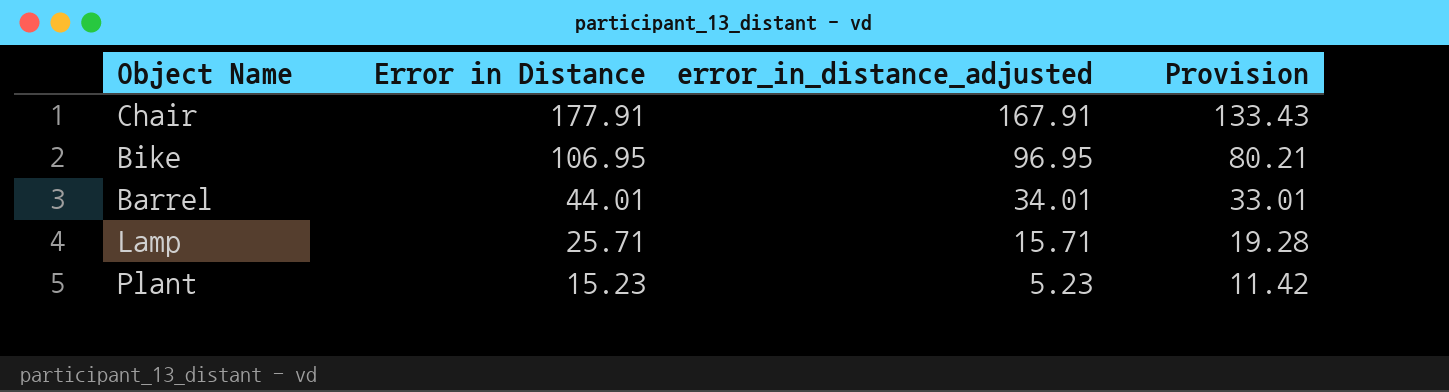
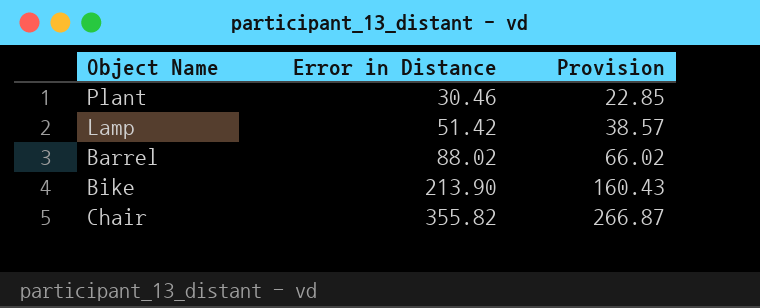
row order: Error in Distance descending -> Error in Distance ascending
column error_in_distance_adjusted | formula: [Error in Distance] - 10 -> none
Plant | Error in Distance: 15.23 -> 30.46
Plant | Provision: 11.42 -> 22.85
Lamp | Error in Distance: 25.71 -> 51.42
Lamp | Provision: 19.28 -> 38.57
Barrel | Error in Distance: 44.01 -> 88.02
Barrel | Provision: 33.01 -> 66.02
Bike | Error in Distance: 106.95 -> 213.90
Bike | Provision: 80.21 -> 160.43
Chair | Error in Distance: 177.91 -> 355.82
Chair | Provision: 133.43 -> 266.87

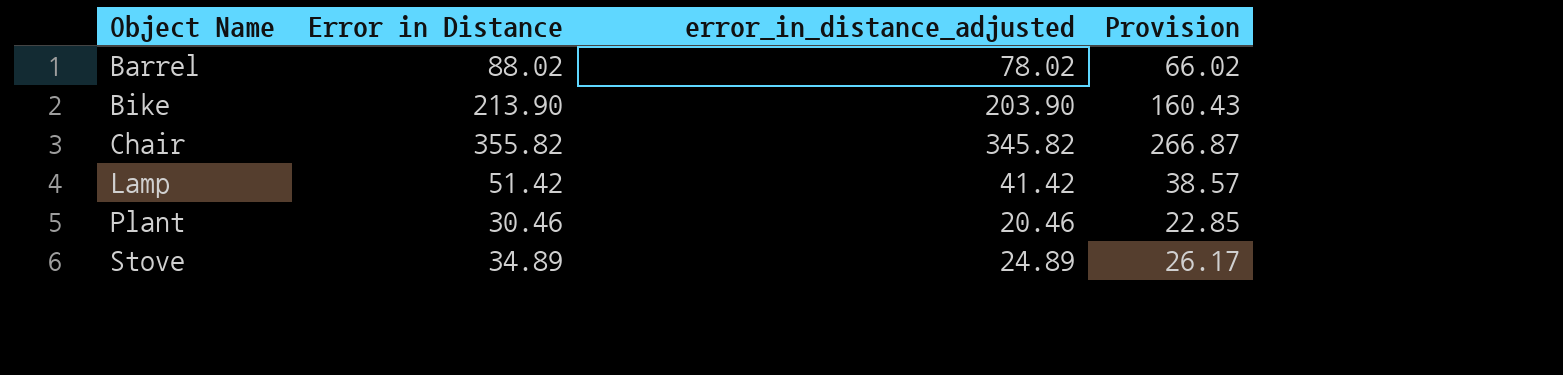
row order: Error in Distance ascending -> Object Name ascending
column error_in_distance_adjusted | formula: none -> [Error in Distance] - 10
row Stove: none -> 34.89 | 24.89 | 26.17

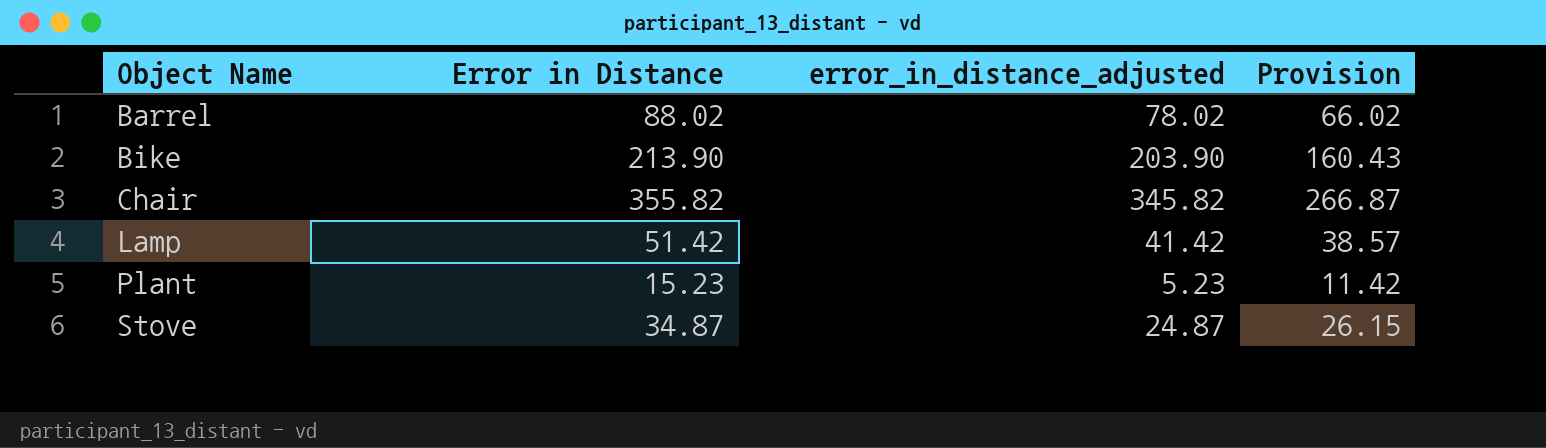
Plant | Error in Distance: 30.46 -> 15.23
Plant | error_in_distance_adjusted: 20.46 -> 5.23
Plant | Provision: 22.85 -> 11.42
Stove | Error in Distance: 34.89 -> 34.87
Stove | error_in_distance_adjusted: 24.89 -> 24.87
Stove | Provision: 26.17 -> 26.15

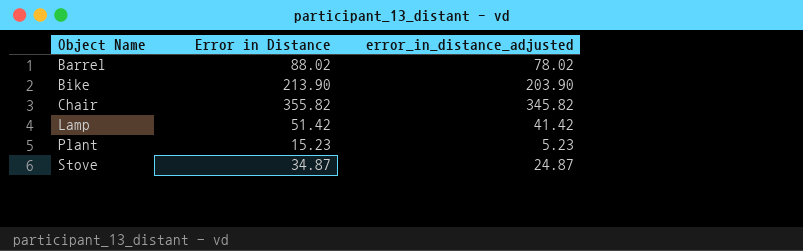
column Provision | formula: [Error in Distance] * 0.75 -> none

